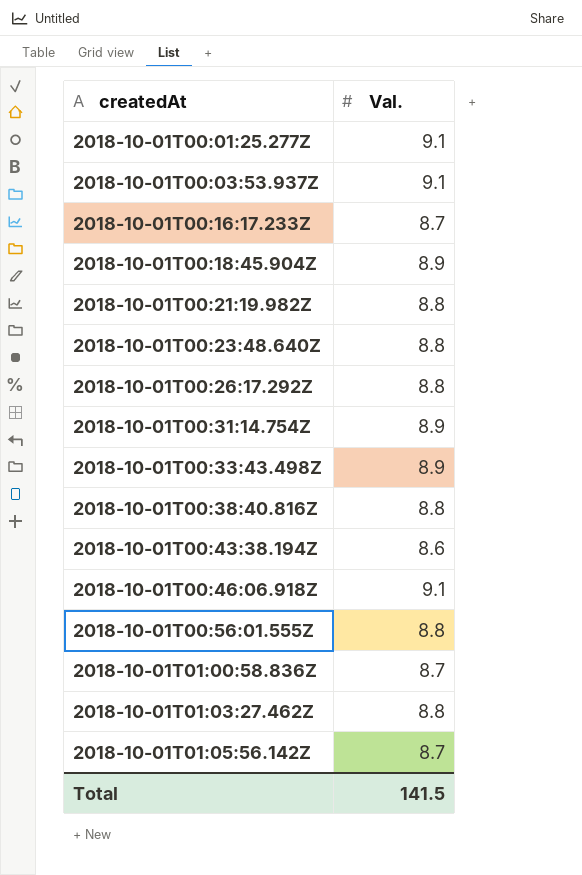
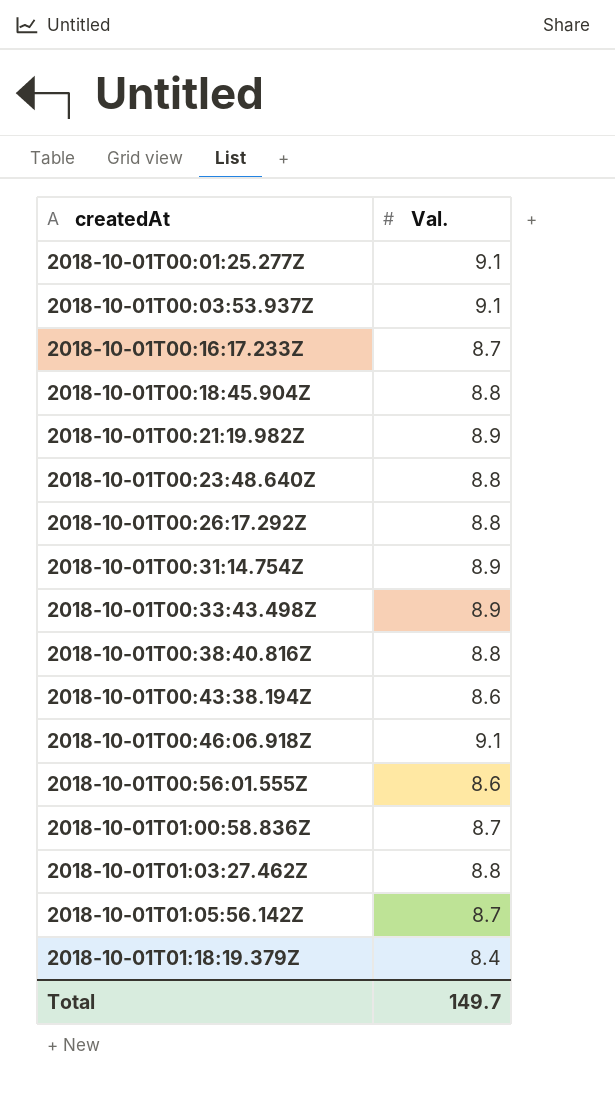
2018-10-01T00:18:45.904Z | Val.: 8.9 -> 8.8
2018-10-01T00:21:19.982Z | Val.: 8.8 -> 8.9
2018-10-01T00:56:01.555Z | Val.: 8.8 -> 8.6
row 2018-10-01T01:18:19.379Z: none -> 8.4
Total | Val.: 141.5 -> 149.7

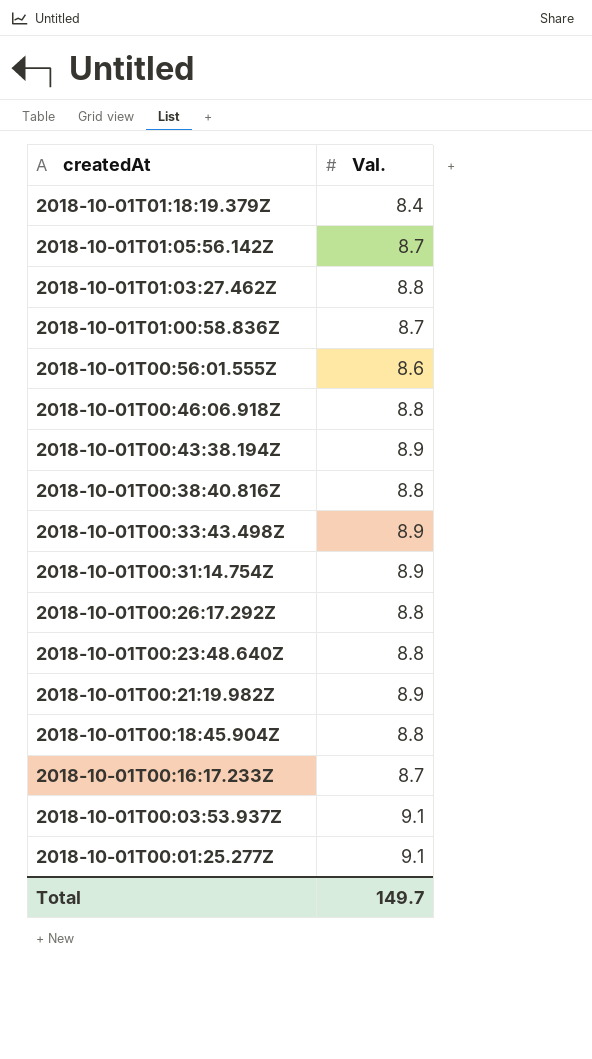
row order: createdAt ascending -> createdAt descending
2018-10-01T00:46:06.918Z | Val.: 9.1 -> 8.8
2018-10-01T00:43:38.194Z | Val.: 8.6 -> 8.9

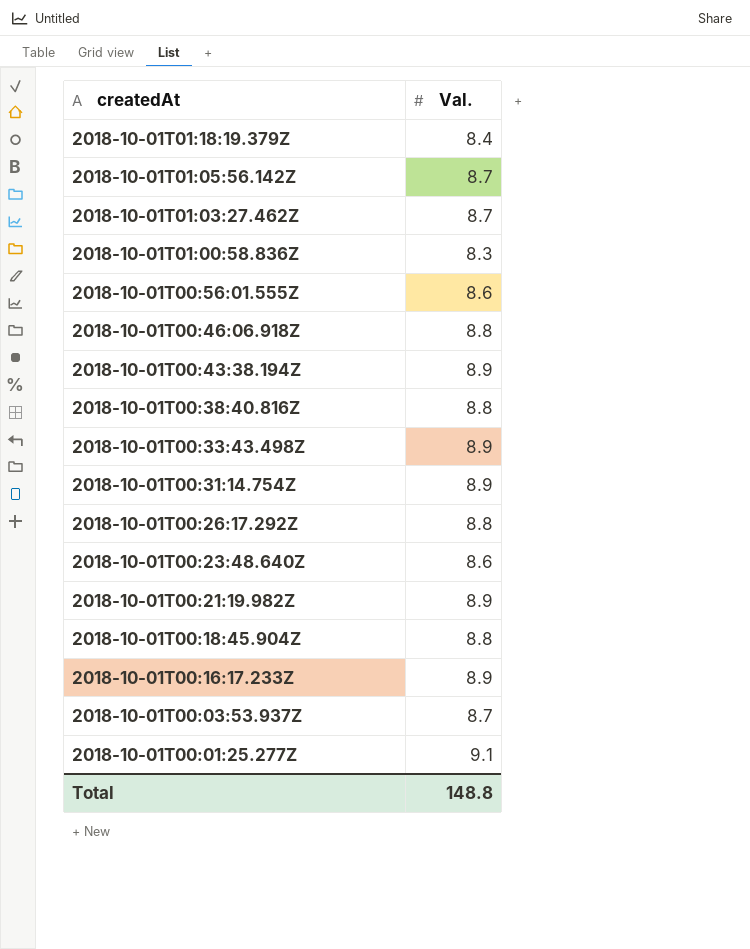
2018-10-01T01:03:27.462Z | Val.: 8.8 -> 8.7
2018-10-01T01:00:58.836Z | Val.: 8.7 -> 8.3
2018-10-01T00:23:48.640Z | Val.: 8.8 -> 8.6
2018-10-01T00:16:17.233Z | Val.: 8.7 -> 8.9
2018-10-01T00:03:53.937Z | Val.: 9.1 -> 8.7
Total | Val.: 149.7 -> 148.8

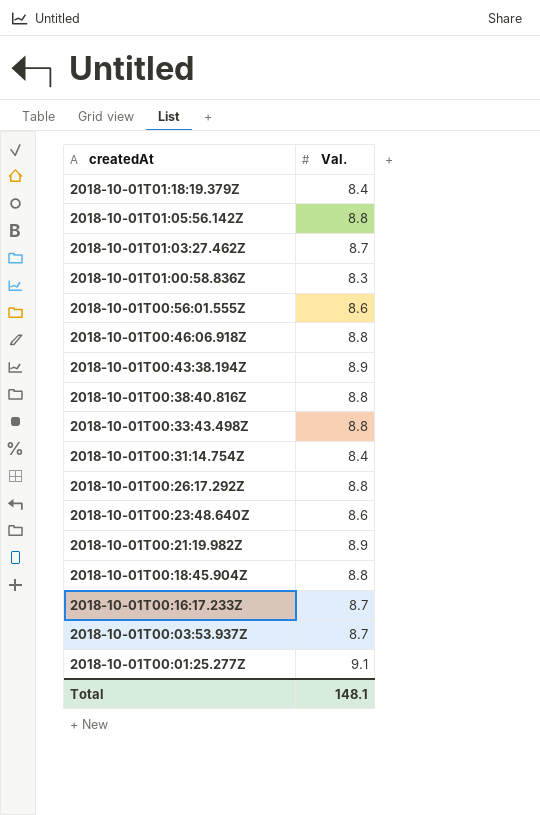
2018-10-01T01:05:56.142Z | Val.: 8.7 -> 8.8
2018-10-01T00:33:43.498Z | Val.: 8.9 -> 8.8
2018-10-01T00:31:14.754Z | Val.: 8.9 -> 8.4
2018-10-01T00:16:17.233Z | Val.: 8.9 -> 8.7
Total | Val.: 148.8 -> 148.1

